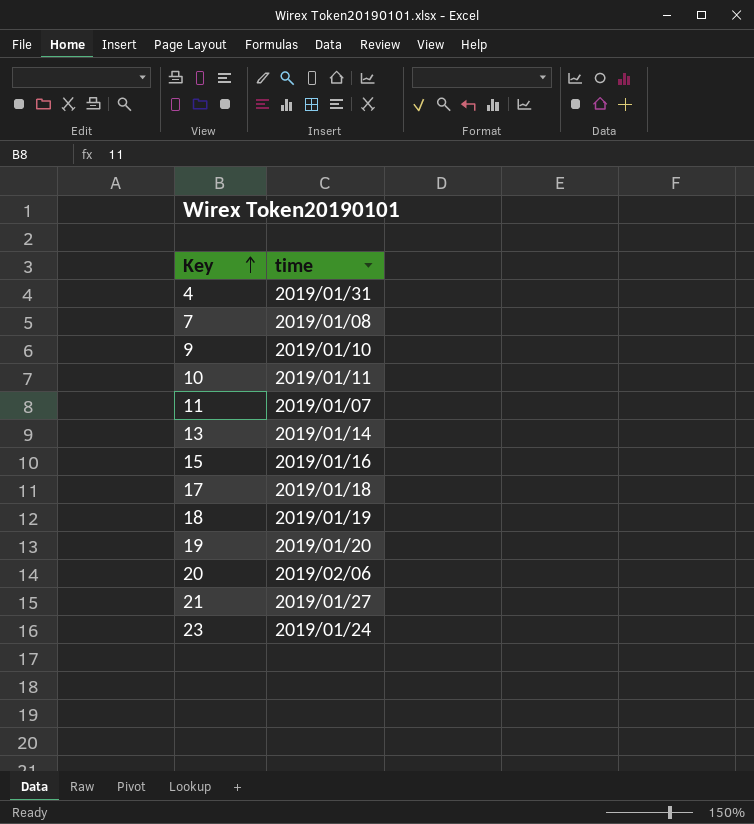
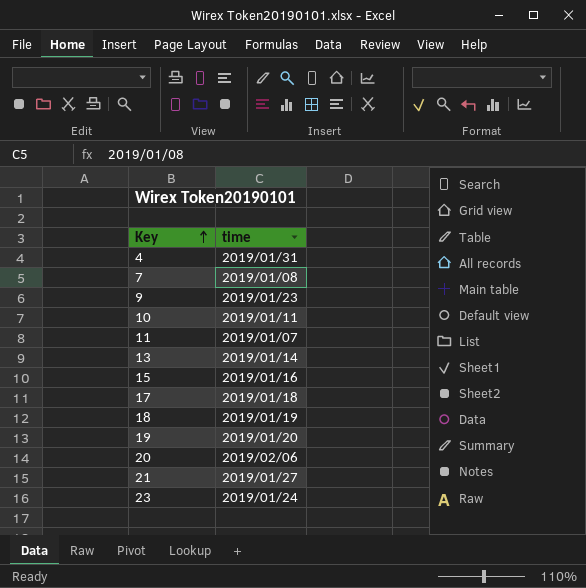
9 | time: 2019/01/10 -> 2019/01/23

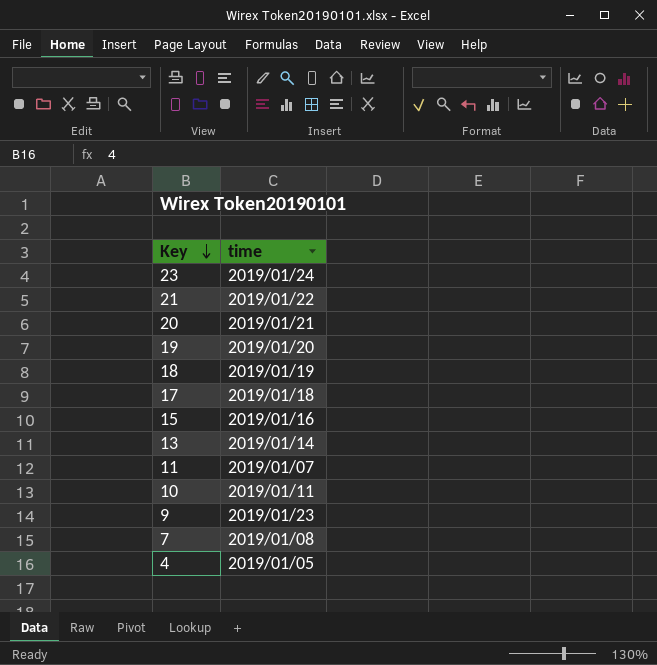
row order: Key ascending -> Key descending
21 | time: 2019/01/27 -> 2019/01/22
20 | time: 2019/02/06 -> 2019/01/21
4 | time: 2019/01/31 -> 2019/01/05

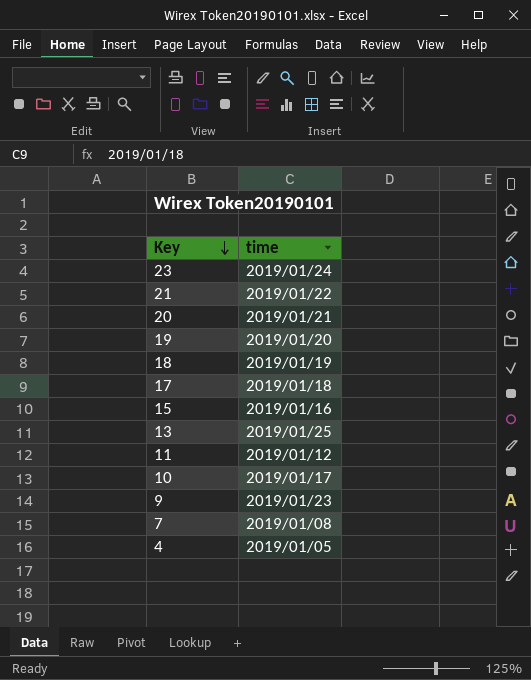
13 | time: 2019/01/14 -> 2019/01/25
11 | time: 2019/01/07 -> 2019/01/12
10 | time: 2019/01/11 -> 2019/01/17

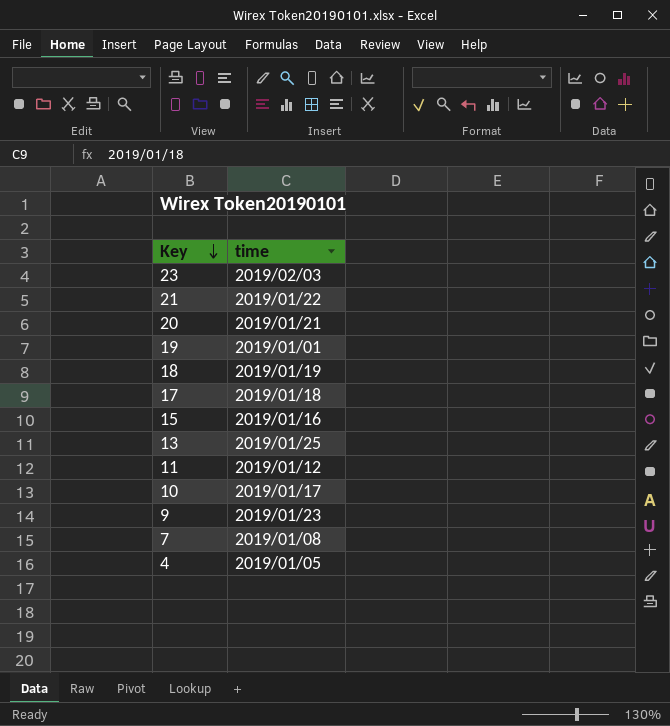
23 | time: 2019/01/24 -> 2019/02/03
19 | time: 2019/01/20 -> 2019/01/01

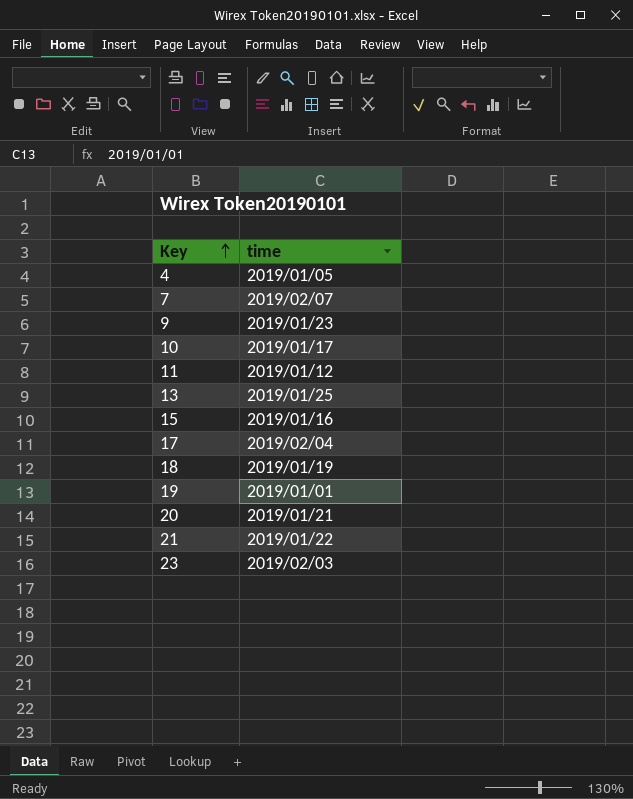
row order: Key descending -> Key ascending
7 | time: 2019/01/08 -> 2019/02/07
17 | time: 2019/01/18 -> 2019/02/04

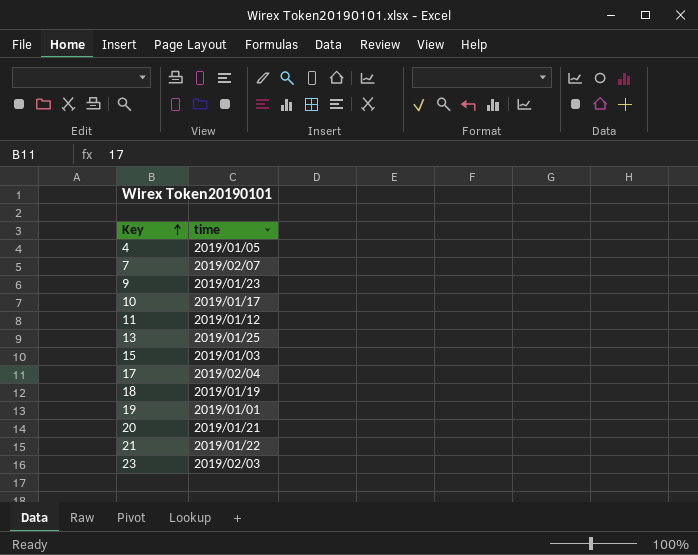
15 | time: 2019/01/16 -> 2019/01/03

